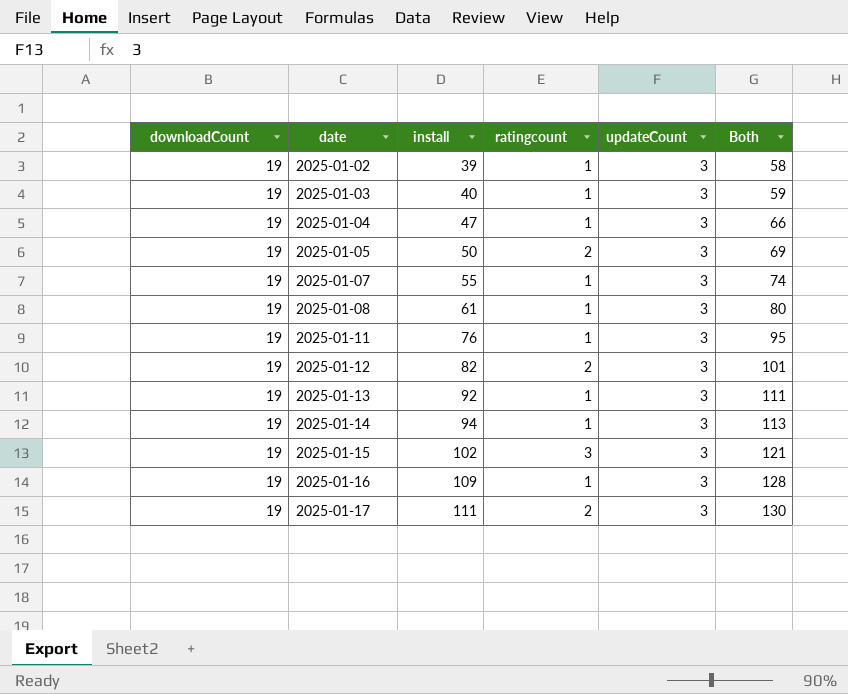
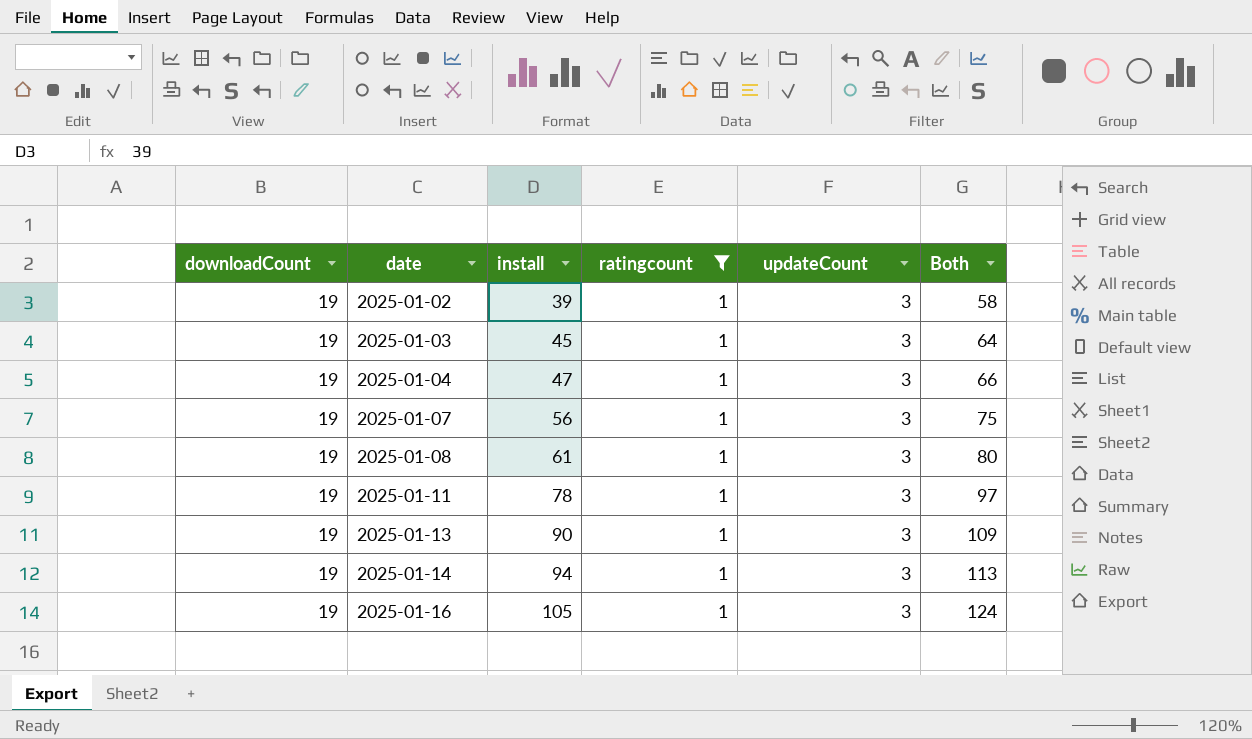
filter: none -> ratingcount = 1
2025-01-03 | install: 40 -> 45
2025-01-03 | Both: 59 -> 64
2025-01-07 | install: 55 -> 56
2025-01-07 | Both: 74 -> 75
2025-01-11 | install: 76 -> 78
2025-01-11 | Both: 95 -> 97
2025-01-13 | install: 92 -> 90
2025-01-13 | Both: 111 -> 109
2025-01-16 | install: 109 -> 105
2025-01-16 | Both: 128 -> 124

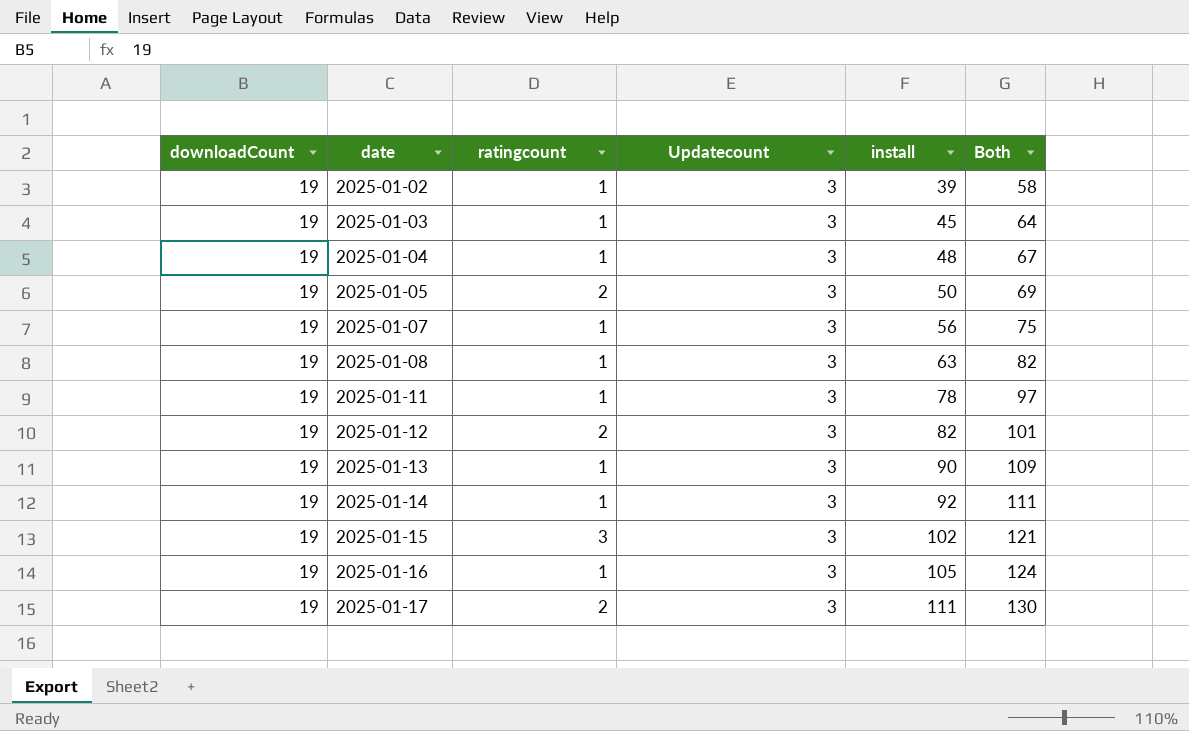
filter: ratingcount = 1 -> none
column name: updateCount -> Updatecount
column install | position: 3 -> 5
2025-01-04 | install: 47 -> 48
2025-01-04 | Both: 66 -> 67
2025-01-08 | install: 61 -> 63
2025-01-08 | Both: 80 -> 82
2025-01-14 | install: 94 -> 92
2025-01-14 | Both: 113 -> 111

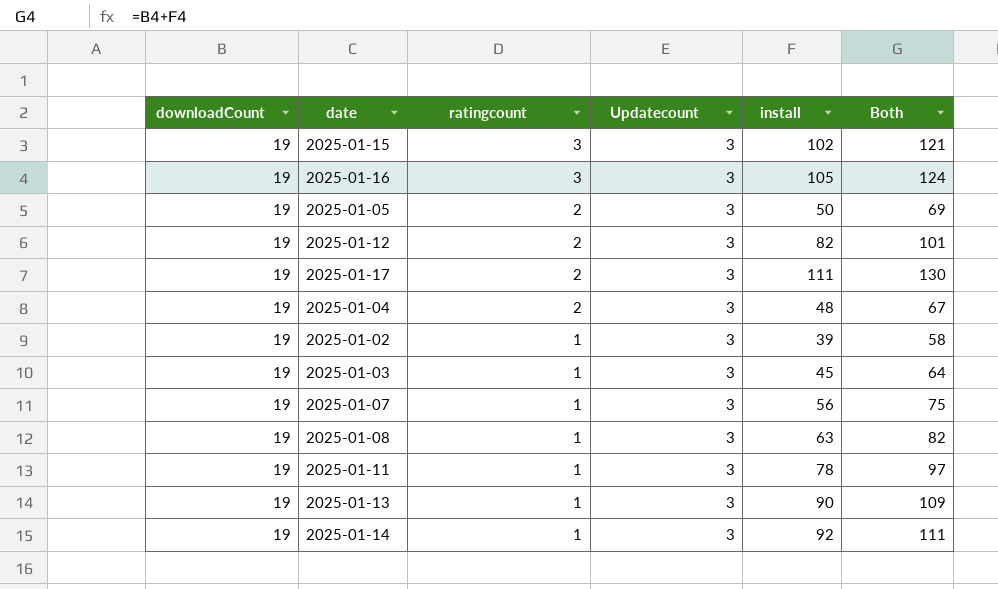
row order: date ascending -> ratingcount descending
2025-01-16 | ratingcount: 1 -> 3
2025-01-04 | ratingcount: 1 -> 2

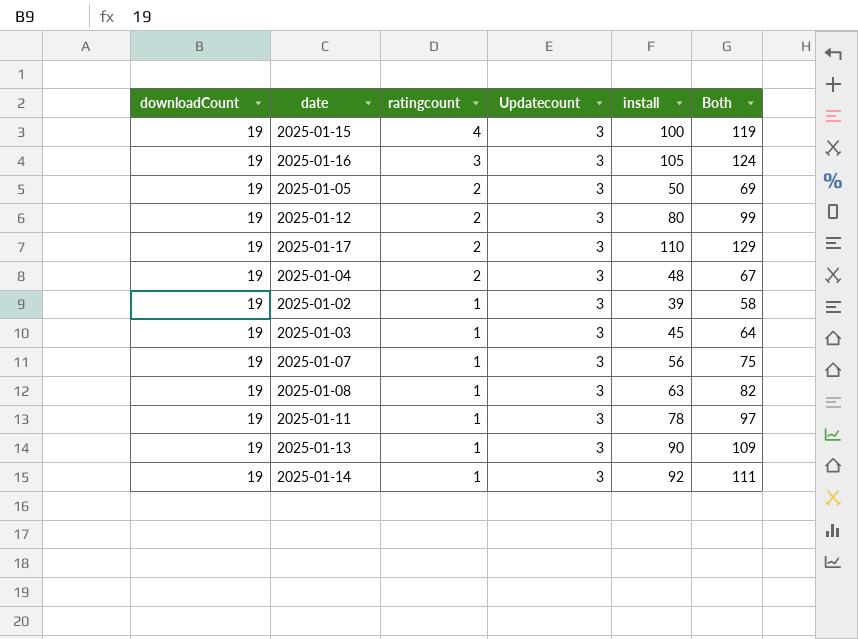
2025-01-15 | ratingcount: 3 -> 4
2025-01-15 | install: 102 -> 100
2025-01-15 | Both: 121 -> 119
2025-01-12 | install: 82 -> 80
2025-01-12 | Both: 101 -> 99
2025-01-17 | install: 111 -> 110
2025-01-17 | Both: 130 -> 129

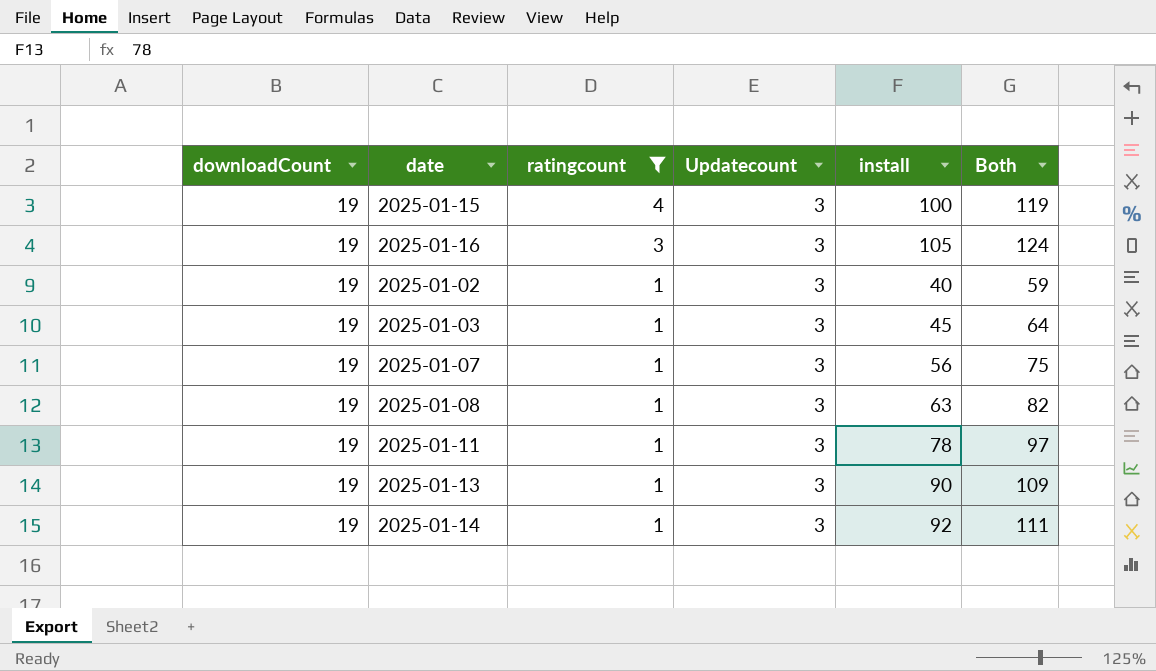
filter: none -> ratingcount != 2
2025-01-02 | install: 39 -> 40
2025-01-02 | Both: 58 -> 59

